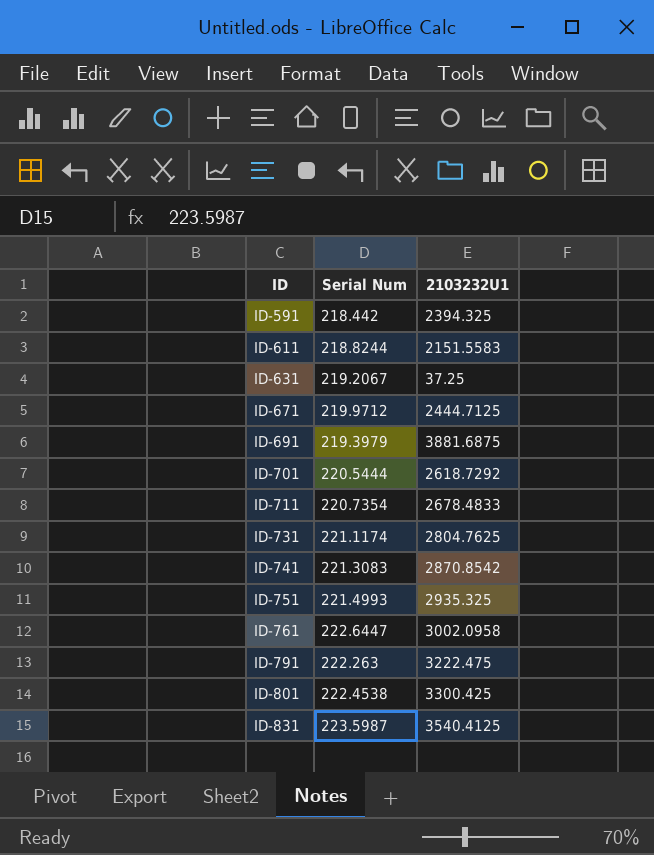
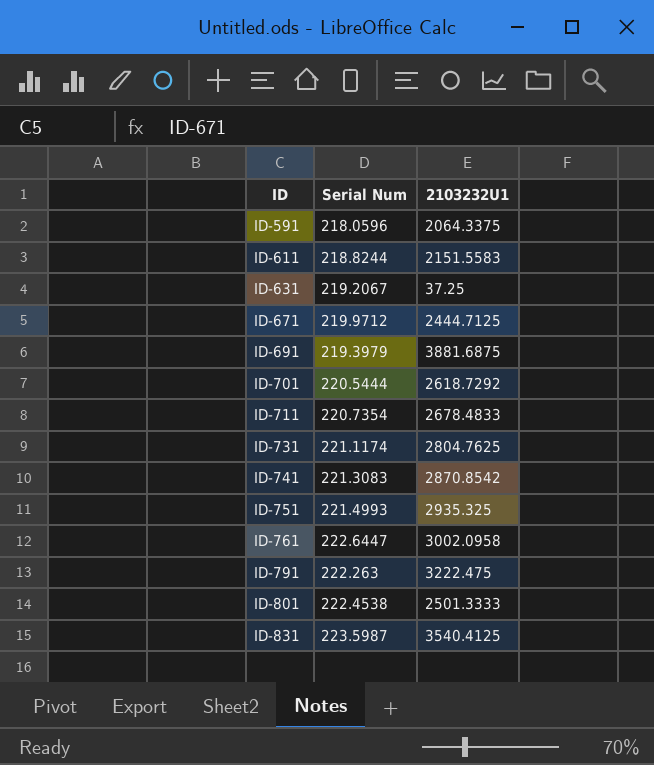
ID-591 | Serial Num: 218.442 -> 218.0596
ID-591 | 2103232U1: 2394.325 -> 2064.3375
ID-801 | 2103232U1: 3300.425 -> 2501.3333

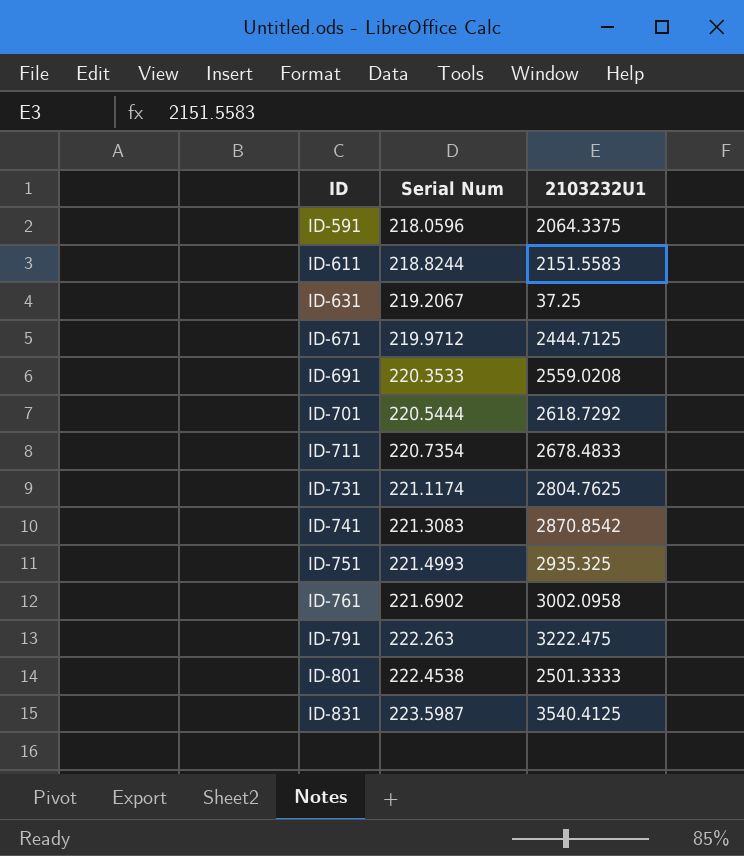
ID-691 | Serial Num: 219.3979 -> 220.3533
ID-691 | 2103232U1: 3881.6875 -> 2559.0208
ID-761 | Serial Num: 222.6447 -> 221.6902

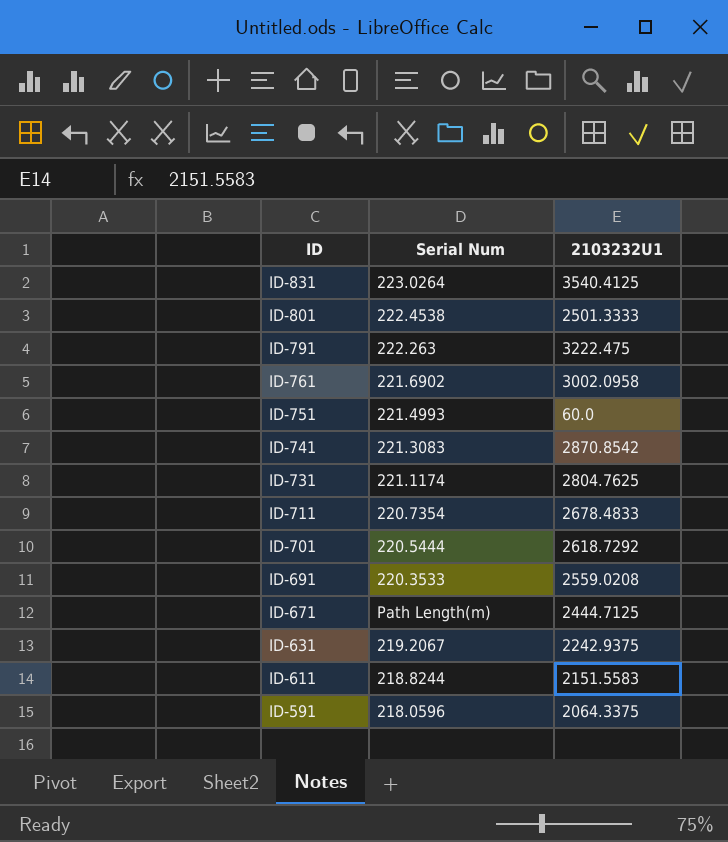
row order: ID ascending -> ID descending
ID-831 | Serial Num: 223.5987 -> 223.0264
ID-751 | 2103232U1: 2935.325 -> 60.0
ID-671 | Serial Num: 219.9712 -> Path Length(m)
ID-631 | 2103232U1: 37.25 -> 2242.9375

